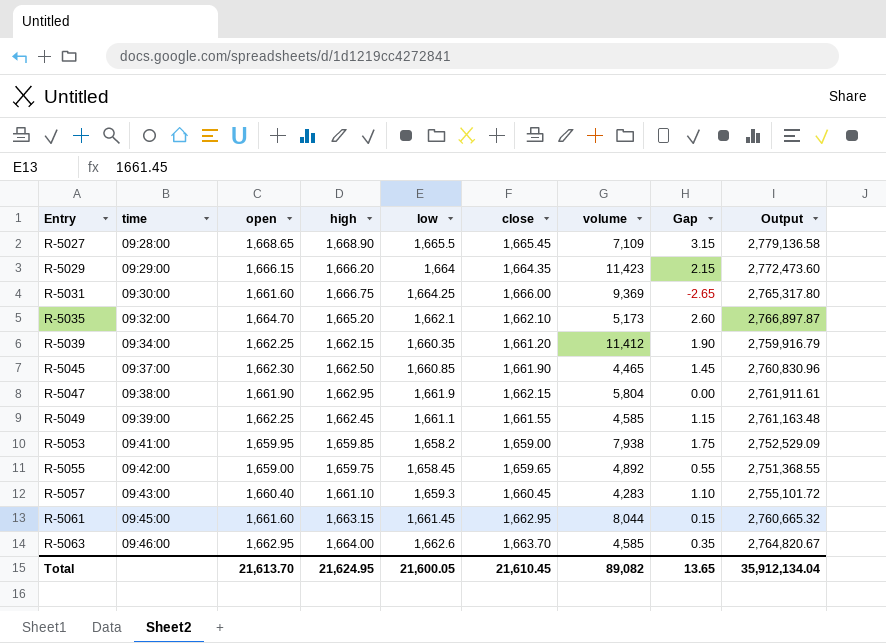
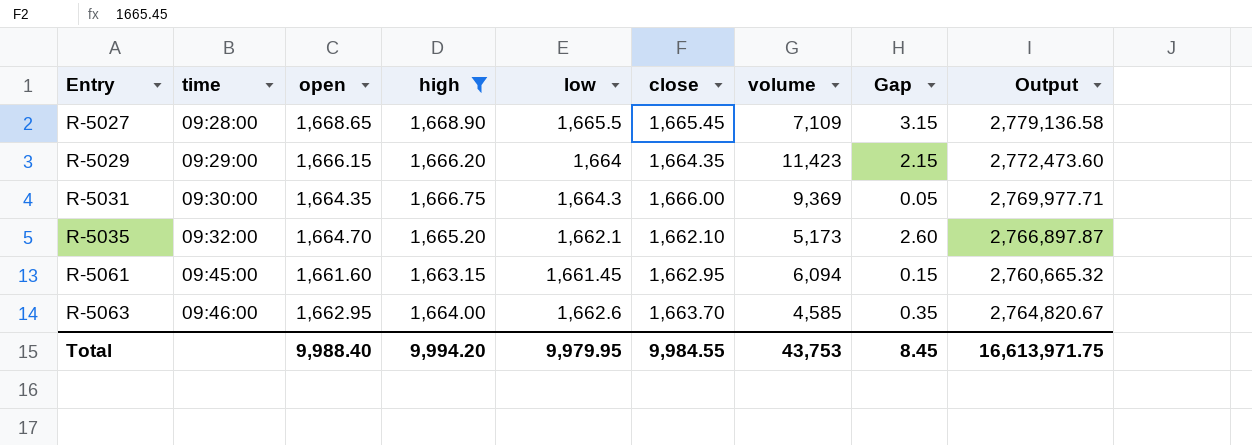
filter: none -> high >= 1,663.15
R-5031 | open: 1,661.60 -> 1,664.35
R-5031 | low: 1,664.25 -> 1,664.3
R-5031 | Gap: -2.65 -> 0.05
R-5031 | Output: 2,765,317.80 -> 2,769,977.71
R-5061 | volume: 8,044 -> 6,094
Total | open: 21,613.70 -> 9,988.40
Total | high: 21,624.95 -> 9,994.20
Total | low: 21,600.05 -> 9,979.95
Total | close: 21,610.45 -> 9,984.55
Total | volume: 89,082 -> 43,753
Total | Gap: 13.65 -> 8.45
Total | Output: 35,912,134.04 -> 16,613,971.75

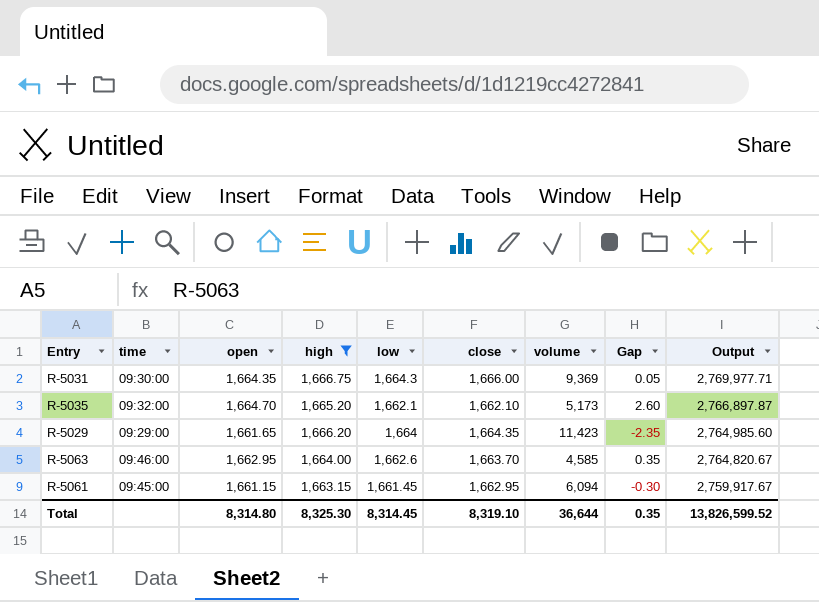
row order: Entry ascending -> Output descending
row R-5027: 09:28:00 | 1,668.65 | 1,668.90 | 1,665.5 | 1,665.45 | 7,109 | 3.15 | 2,779,136.58 -> none
R-5029 | open: 1,666.15 -> 1,661.65
R-5029 | Gap: 2.15 -> -2.35
R-5029 | Output: 2,772,473.60 -> 2,764,985.60
R-5061 | open: 1,661.60 -> 1,661.15
R-5061 | Gap: 0.15 -> -0.30
R-5061 | Output: 2,760,665.32 -> 2,759,917.67
Total | open: 9,988.40 -> 8,314.80
Total | high: 9,994.20 -> 8,325.30
Total | low: 9,979.95 -> 8,314.45
Total | close: 9,984.55 -> 8,319.10
Total | volume: 43,753 -> 36,644
Total | Gap: 8.45 -> 0.35
Total | Output: 16,613,971.75 -> 13,826,599.52

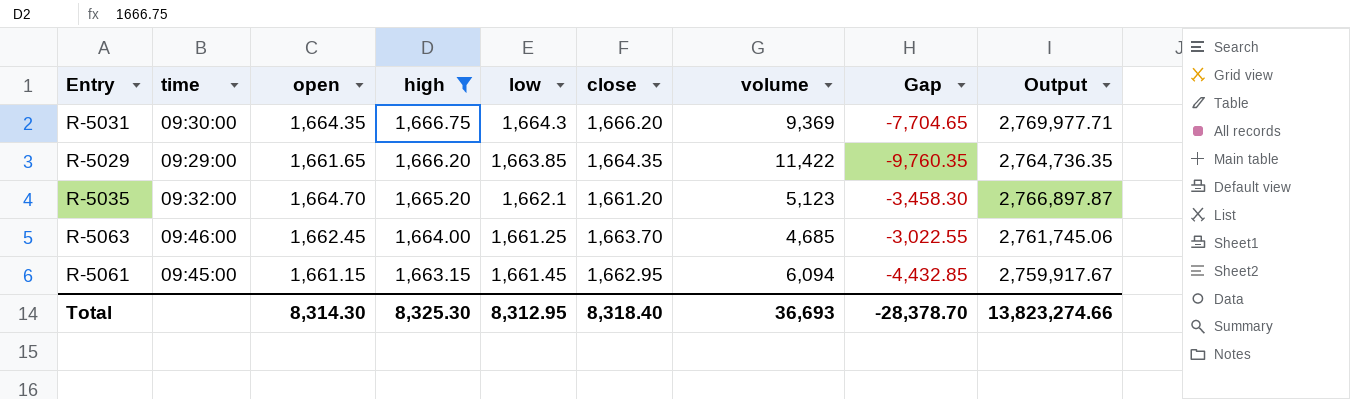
row order: Output descending -> high descending
column Gap | formula: [open] - [low] -> [open] - [volume]
R-5031 | close: 1,666.00 -> 1,666.20
R-5029 | low: 1,664 -> 1,663.85
R-5029 | volume: 11,423 -> 11,422
R-5029 | Output: 2,764,985.60 -> 2,764,736.35
R-5035 | close: 1,662.10 -> 1,661.20
R-5035 | volume: 5,173 -> 5,123
R-5063 | open: 1,662.95 -> 1,662.45
R-5063 | low: 1,662.6 -> 1,661.25
R-5063 | volume: 4,585 -> 4,685
R-5063 | Output: 2,764,820.67 -> 2,761,745.06
Total | open: 8,314.80 -> 8,314.30
Total | low: 8,314.45 -> 8,312.95
Total | close: 8,319.10 -> 8,318.40
Total | volume: 36,644 -> 36,693
Total | Gap: 0.35 -> -28,378.70
Total | Output: 13,826,599.52 -> 13,823,274.66

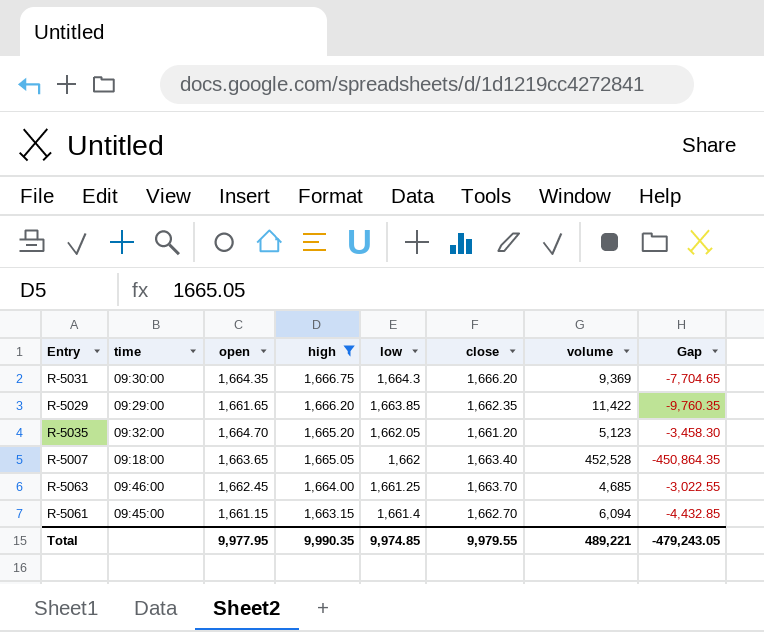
column Output | formula: [open] * [low] -> none
R-5029 | close: 1,664.35 -> 1,662.35
R-5035 | low: 1,662.1 -> 1,662.05
row R-5007: none -> 09:18:00 | 1,663.65 | 1,665.05 | 1,662 | 1,663.40 | 452,528 | -450,864.35
R-5061 | low: 1,661.45 -> 1,661.4
R-5061 | close: 1,662.95 -> 1,662.70
Total | open: 8,314.30 -> 9,977.95
Total | high: 8,325.30 -> 9,990.35
Total | low: 8,312.95 -> 9,974.85
Total | close: 8,318.40 -> 9,979.55
Total | volume: 36,693 -> 489,221
Total | Gap: -28,378.70 -> -479,243.05

